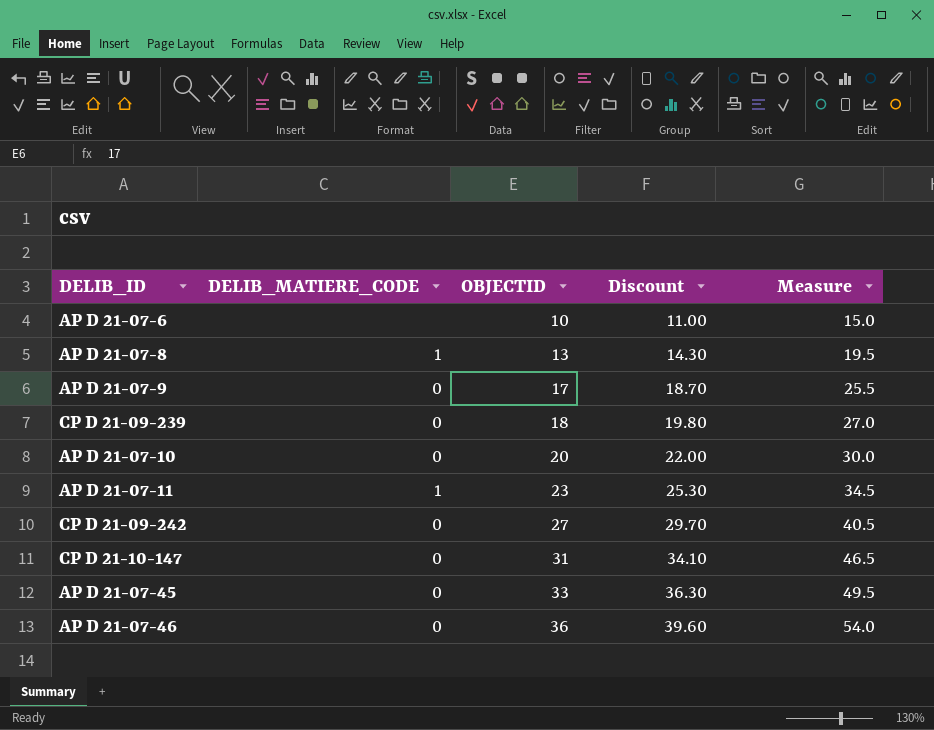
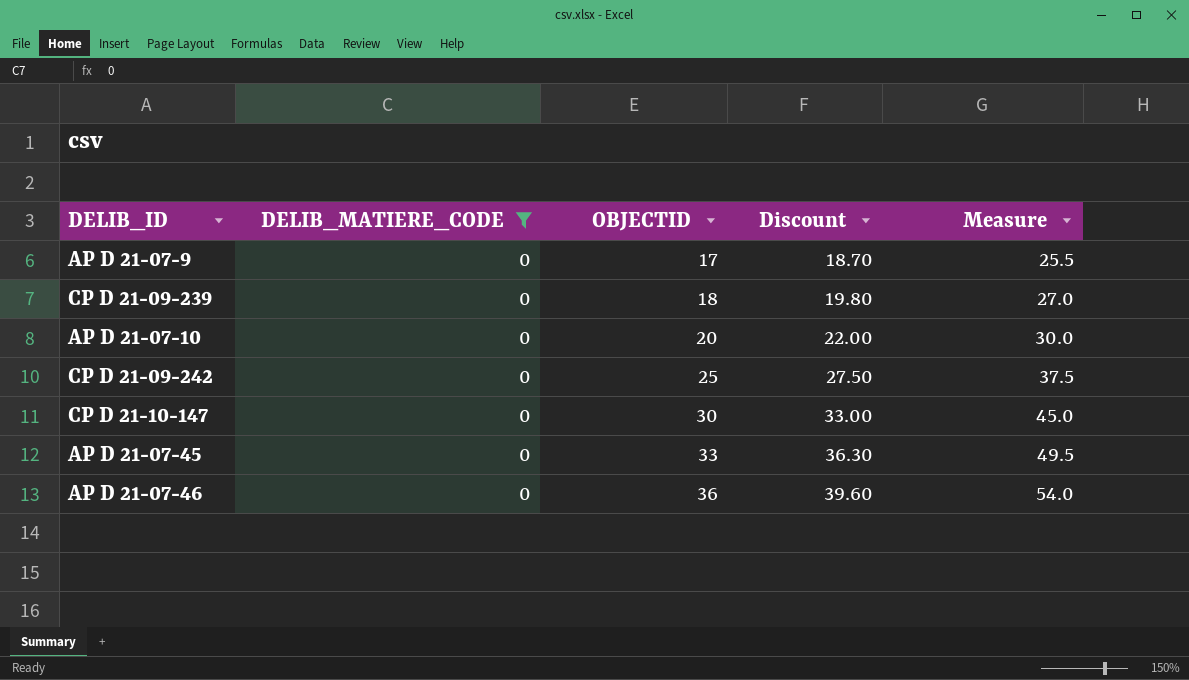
filter: none -> DELIB_MATIERE_CODE = 0
CP D 21-09-242 | OBJECTID: 27 -> 25
CP D 21-09-242 | Discount: 29.70 -> 27.50
CP D 21-09-242 | Measure: 40.5 -> 37.5
CP D 21-10-147 | OBJECTID: 31 -> 30
CP D 21-10-147 | Discount: 34.10 -> 33.00
CP D 21-10-147 | Measure: 46.5 -> 45.0

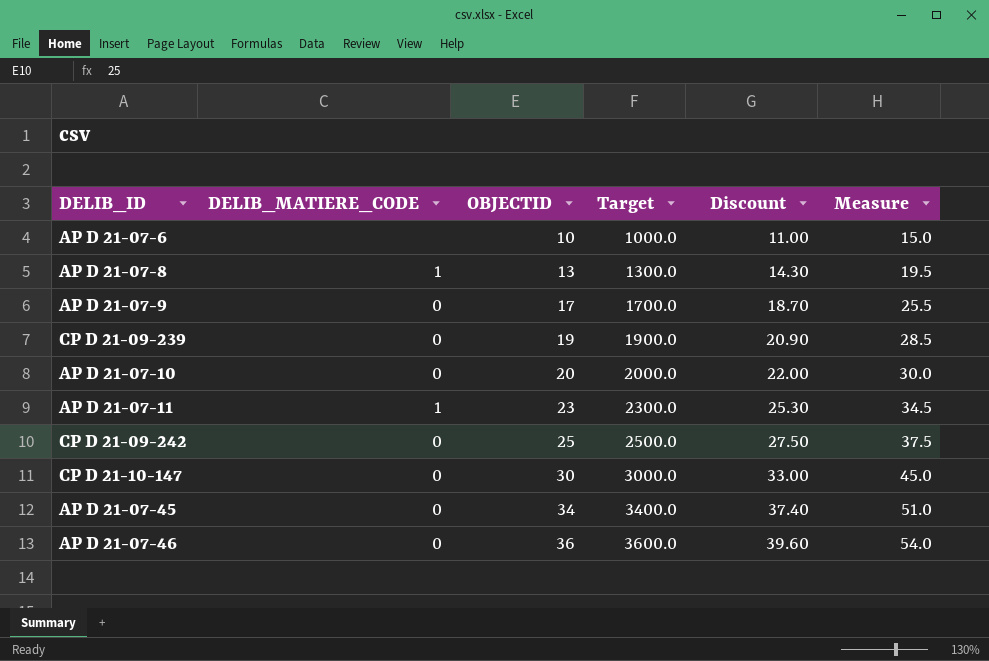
filter: DELIB_MATIERE_CODE = 0 -> none
column Target | formula: none -> [OBJECTID] * 100
CP D 21-09-239 | OBJECTID: 18 -> 19
CP D 21-09-239 | Discount: 19.80 -> 20.90
CP D 21-09-239 | Measure: 27.0 -> 28.5
AP D 21-07-45 | OBJECTID: 33 -> 34
AP D 21-07-45 | Discount: 36.30 -> 37.40
AP D 21-07-45 | Measure: 49.5 -> 51.0

